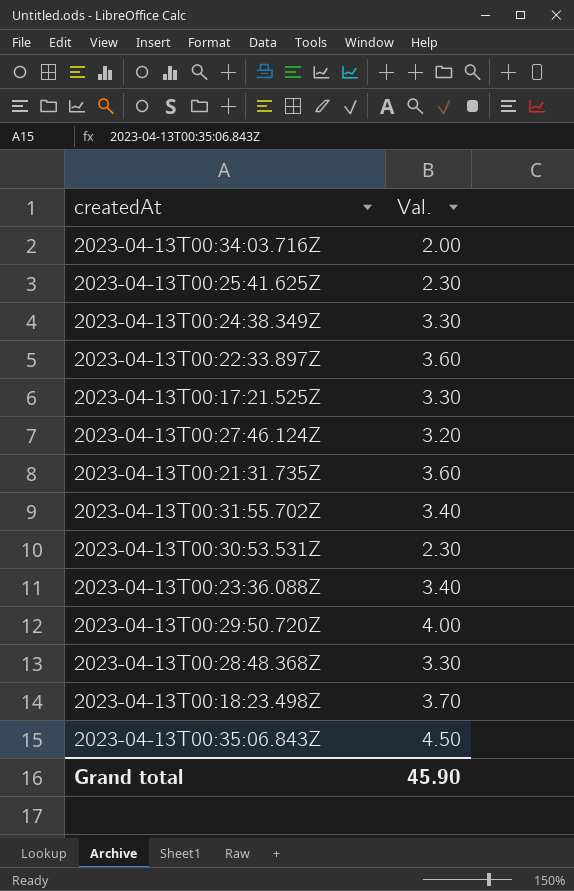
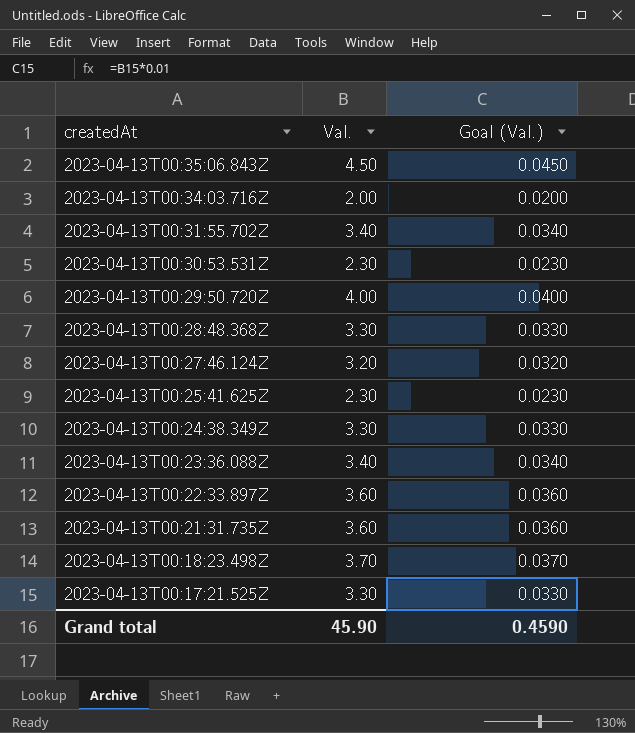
row order: none -> createdAt descending
column Goal (Val.) | formula: none -> [Val.] * 0.01

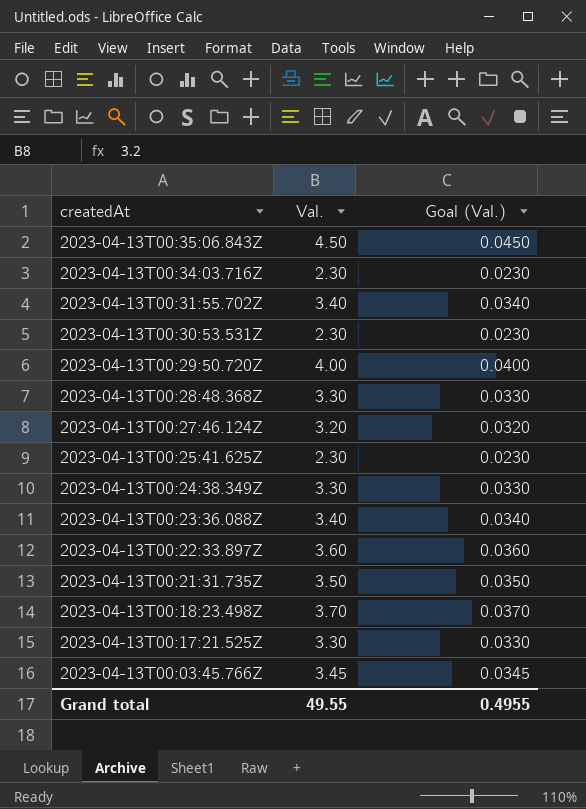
2023-04-13T00:34:03.716Z | Val.: 2.00 -> 2.30
2023-04-13T00:34:03.716Z | Goal (Val.): 0.0200 -> 0.0230
2023-04-13T00:21:31.735Z | Val.: 3.60 -> 3.50
2023-04-13T00:21:31.735Z | Goal (Val.): 0.0360 -> 0.0350
row 2023-04-13T00:03:45.766Z: none -> 3.45 | 0.0345
Grand total | Val.: 45.90 -> 49.55
Grand total | Goal (Val.): 0.4590 -> 0.4955

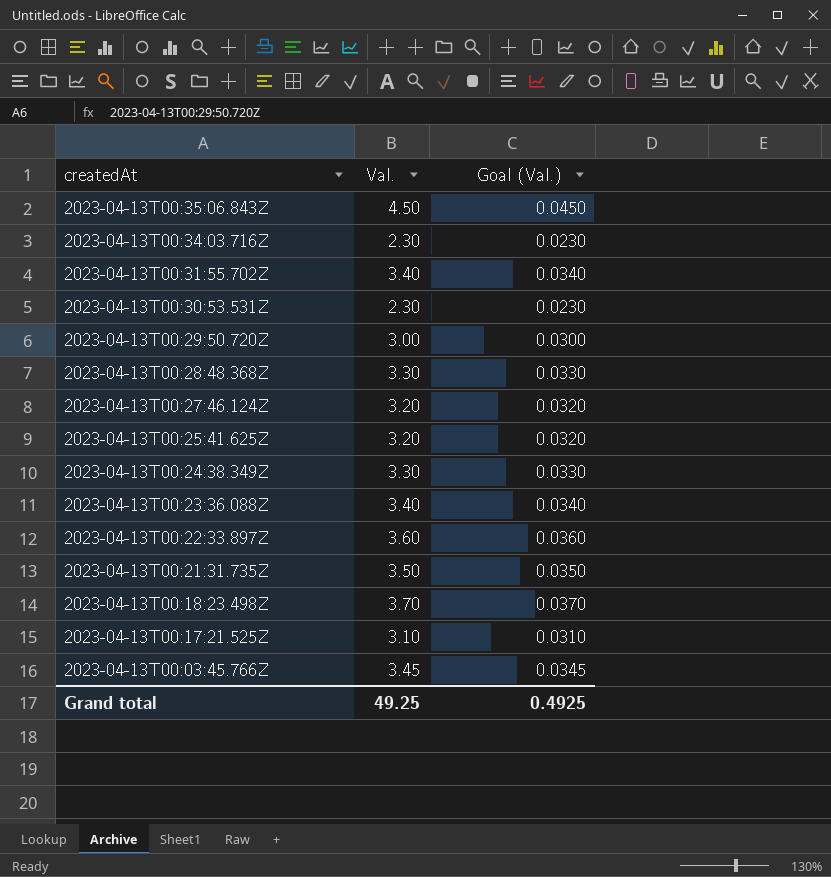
2023-04-13T00:29:50.720Z | Val.: 4.00 -> 3.00
2023-04-13T00:29:50.720Z | Goal (Val.): 0.0400 -> 0.0300
2023-04-13T00:25:41.625Z | Val.: 2.30 -> 3.20
2023-04-13T00:25:41.625Z | Goal (Val.): 0.0230 -> 0.0320
2023-04-13T00:17:21.525Z | Val.: 3.30 -> 3.10
2023-04-13T00:17:21.525Z | Goal (Val.): 0.0330 -> 0.0310
Grand total | Val.: 49.55 -> 49.25
Grand total | Goal (Val.): 0.4955 -> 0.4925

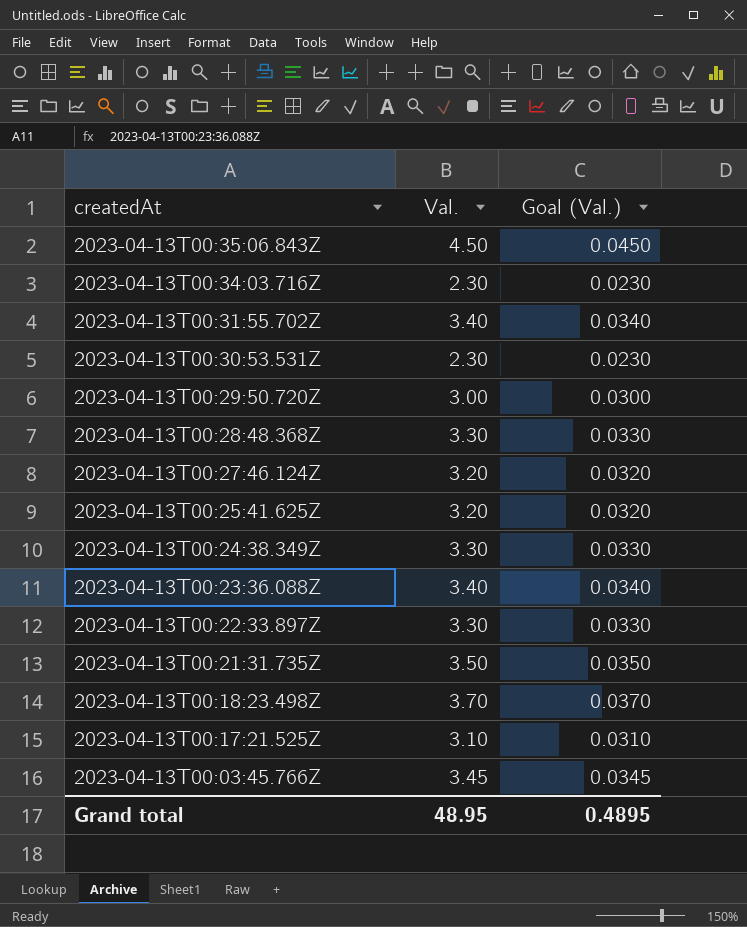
2023-04-13T00:22:33.897Z | Val.: 3.60 -> 3.30
2023-04-13T00:22:33.897Z | Goal (Val.): 0.0360 -> 0.0330
Grand total | Val.: 49.25 -> 48.95
Grand total | Goal (Val.): 0.4925 -> 0.4895

